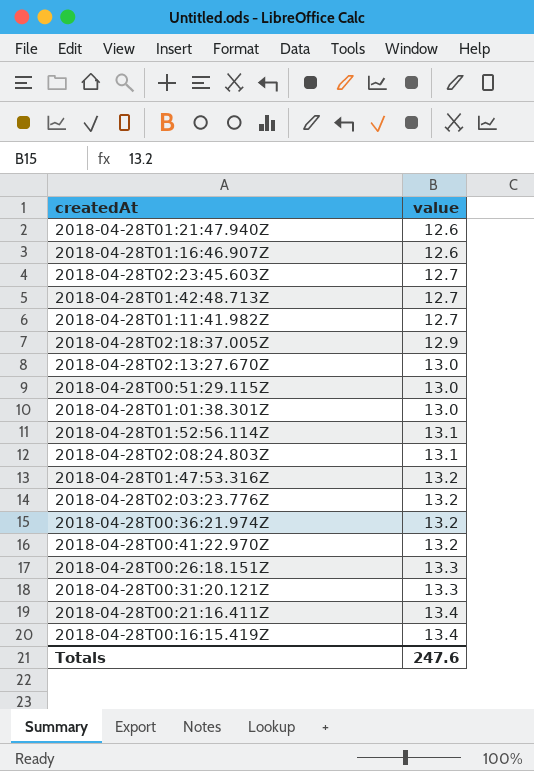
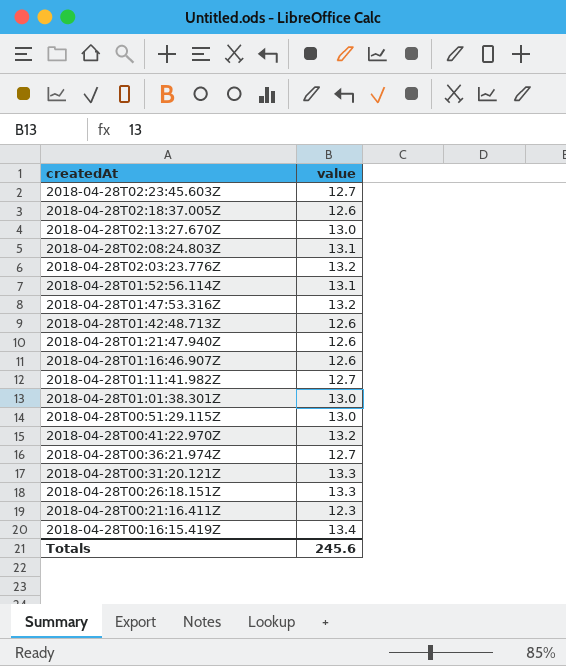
row order: value ascending -> createdAt descending
2018-04-28T02:18:37.005Z | value: 12.9 -> 12.6
2018-04-28T01:42:48.713Z | value: 12.7 -> 12.6
2018-04-28T00:36:21.974Z | value: 13.2 -> 12.7
2018-04-28T00:21:16.411Z | value: 13.4 -> 12.3
Totals | value: 247.6 -> 245.6

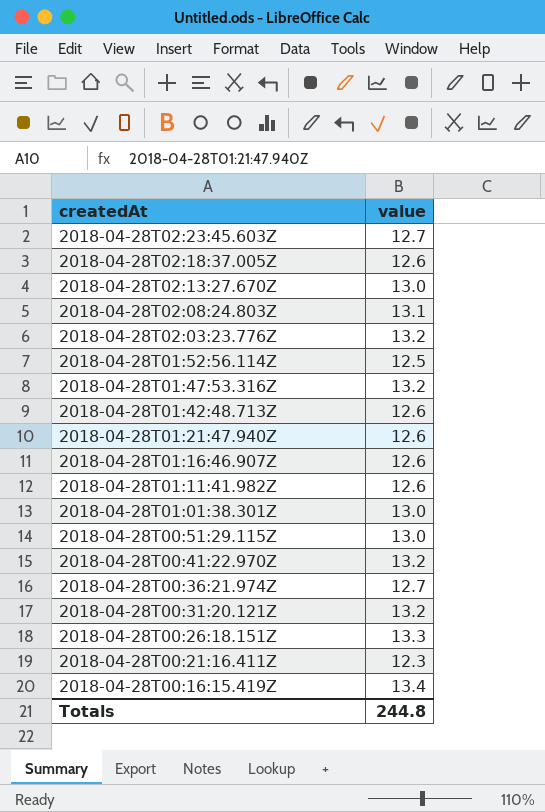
2018-04-28T01:52:56.114Z | value: 13.1 -> 12.5
2018-04-28T01:11:41.982Z | value: 12.7 -> 12.6
2018-04-28T00:31:20.121Z | value: 13.3 -> 13.2
Totals | value: 245.6 -> 244.8

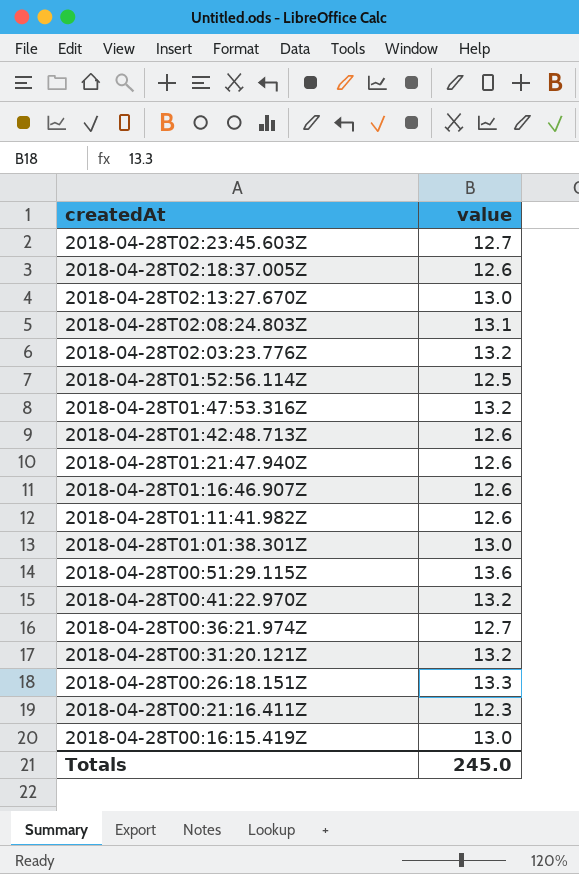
2018-04-28T00:51:29.115Z | value: 13.0 -> 13.6
2018-04-28T00:16:15.419Z | value: 13.4 -> 13.0
Totals | value: 244.8 -> 245.0

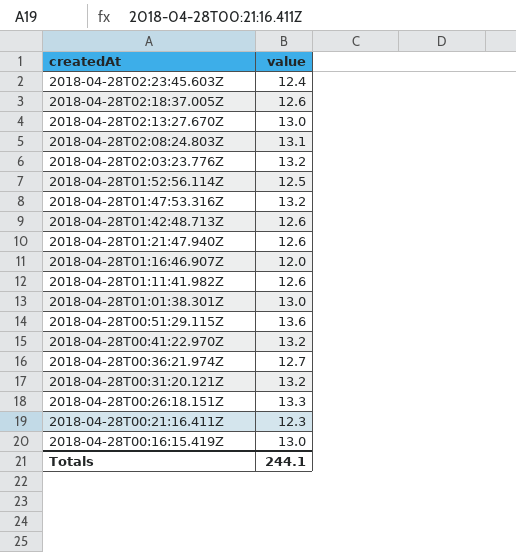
2018-04-28T02:23:45.603Z | value: 12.7 -> 12.4
2018-04-28T01:16:46.907Z | value: 12.6 -> 12.0
Totals | value: 245.0 -> 244.1

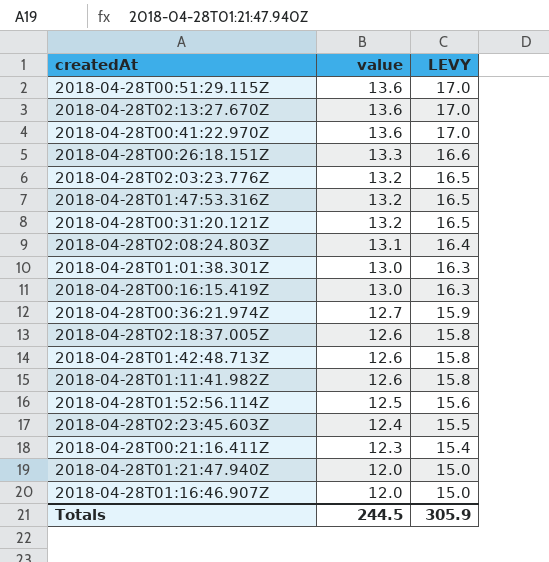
row order: createdAt descending -> value descending
column LEVY | formula: none -> [value] * 1.25
2018-04-28T02:13:27.670Z | value: 13.0 -> 13.6
2018-04-28T00:41:22.970Z | value: 13.2 -> 13.6
2018-04-28T01:21:47.940Z | value: 12.6 -> 12.0
Totals | value: 244.1 -> 244.5

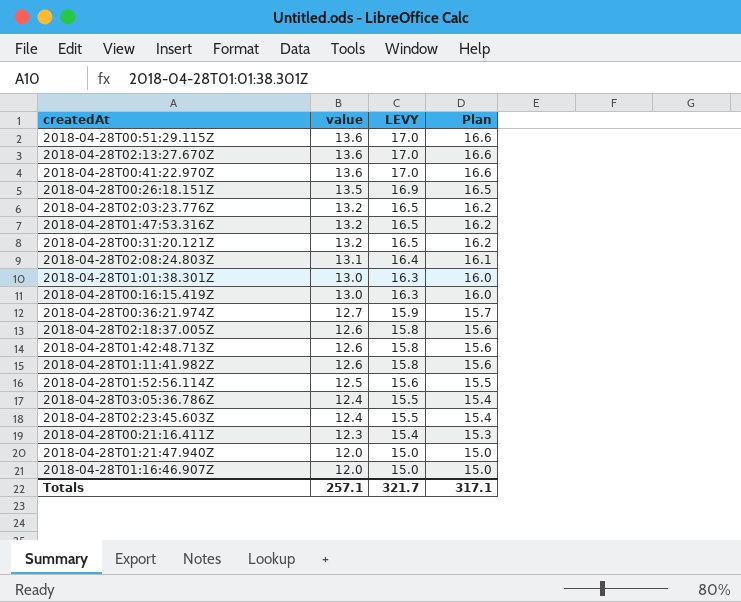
column Plan | formula: none -> [value] + 3
2018-04-28T00:26:18.151Z | value: 13.3 -> 13.5
2018-04-28T00:26:18.151Z | LEVY: 16.6 -> 16.9
row 2018-04-28T03:05:36.786Z: none -> 12.4 | 15.5 | 15.4
Totals | value: 244.5 -> 257.1
Totals | LEVY: 305.9 -> 321.7

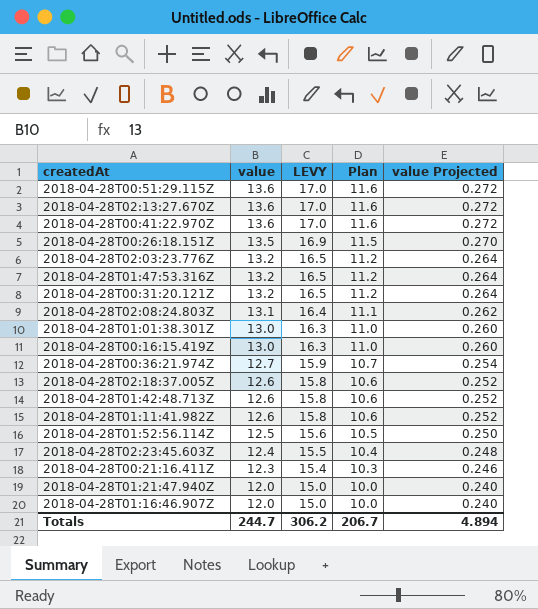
column Plan | formula: [value] + 3 -> [value] - 2
column value Projected | formula: none -> [value] * 0.02
row 2018-04-28T03:05:36.786Z: 12.4 | 15.5 | 15.4 -> none
Totals | value: 257.1 -> 244.7
Totals | LEVY: 321.7 -> 306.2
Totals | Plan: 317.1 -> 206.7

